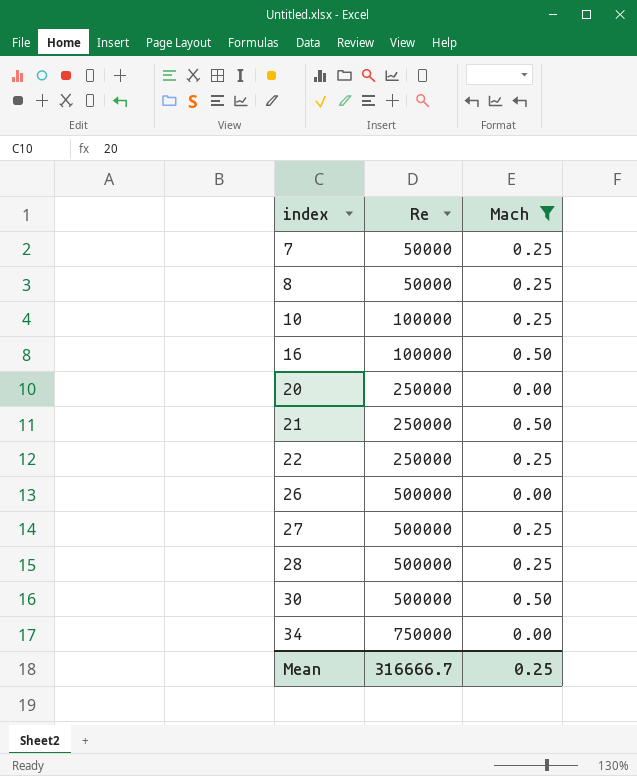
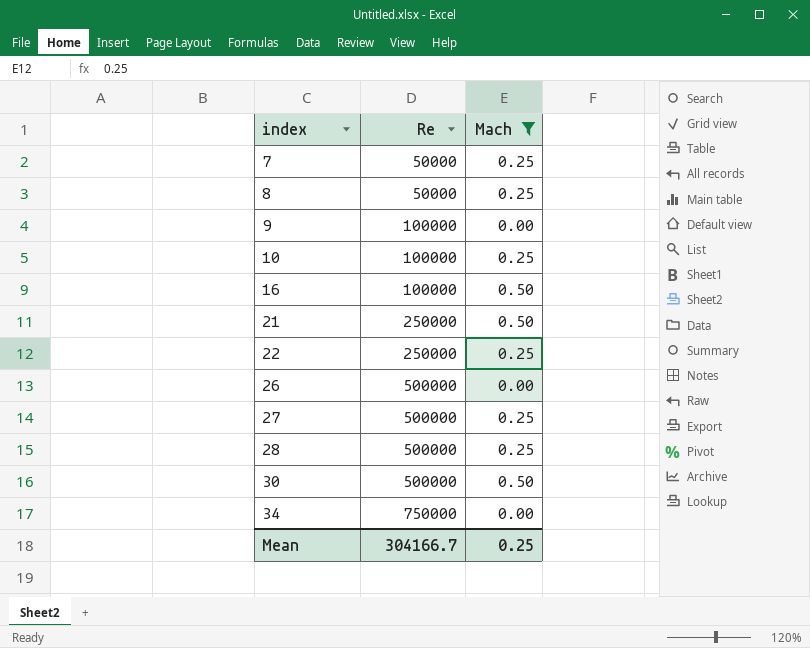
row 20: 250000 | 0.00 -> none
row 9: none -> 100000 | 0.00
Mean | Re: 316666.7 -> 304166.7

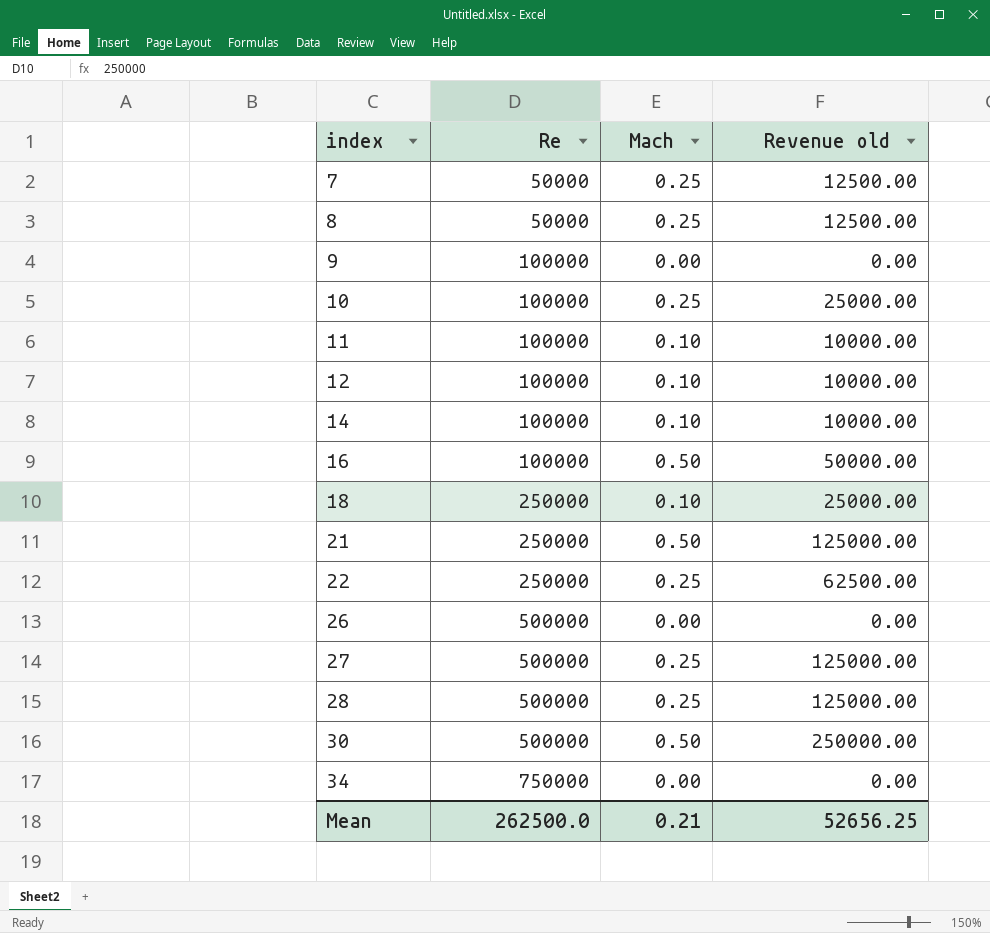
filter: Mach != 0.10 -> none
column Revenue old | formula: none -> [Re] * [Mach]
Mean | Re: 304166.7 -> 262500.0
Mean | Mach: 0.25 -> 0.21

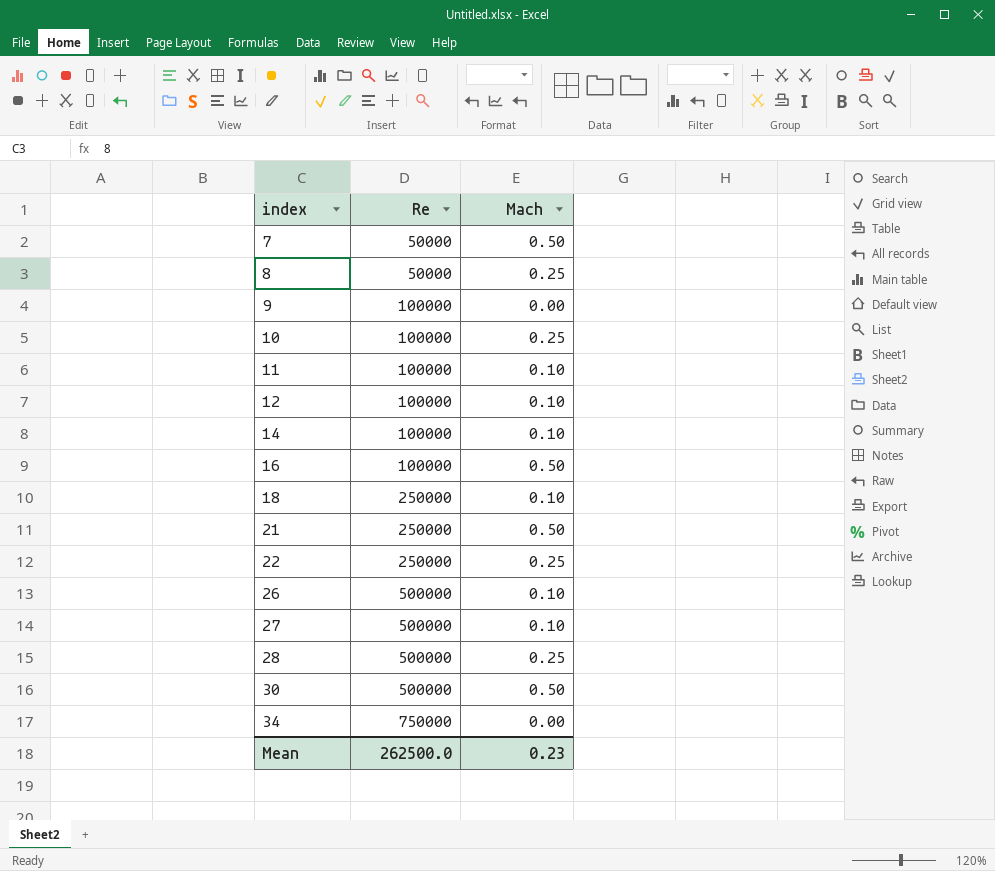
column Revenue old | formula: [Re] * [Mach] -> none
7 | Mach: 0.25 -> 0.50
26 | Mach: 0.00 -> 0.10
27 | Mach: 0.25 -> 0.10
Mean | Mach: 0.21 -> 0.23

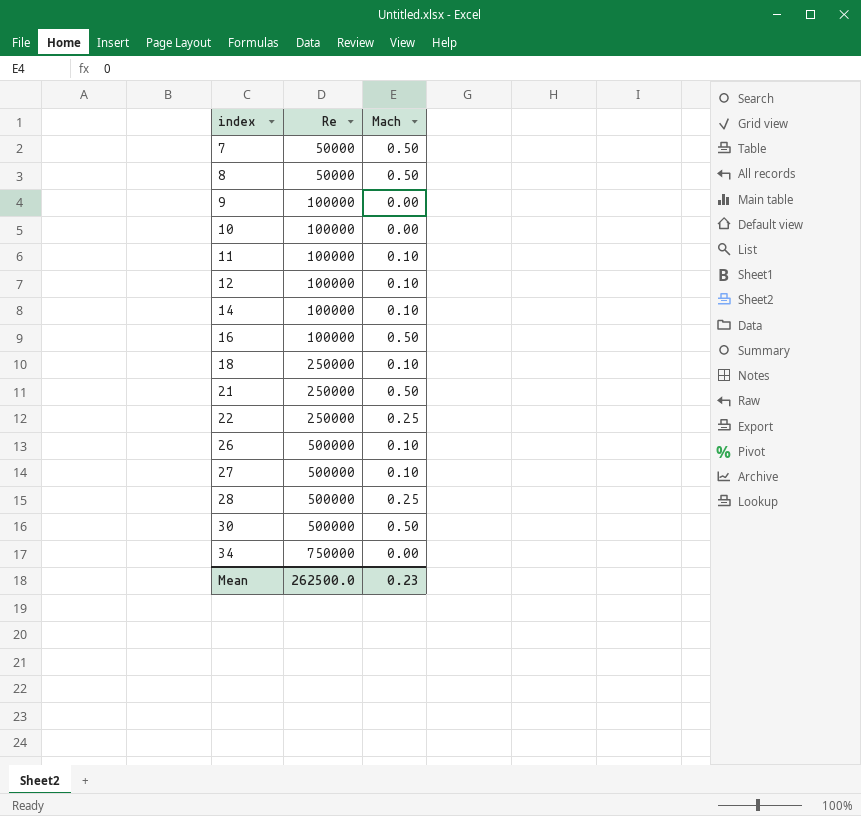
8 | Mach: 0.25 -> 0.50
10 | Mach: 0.25 -> 0.00

